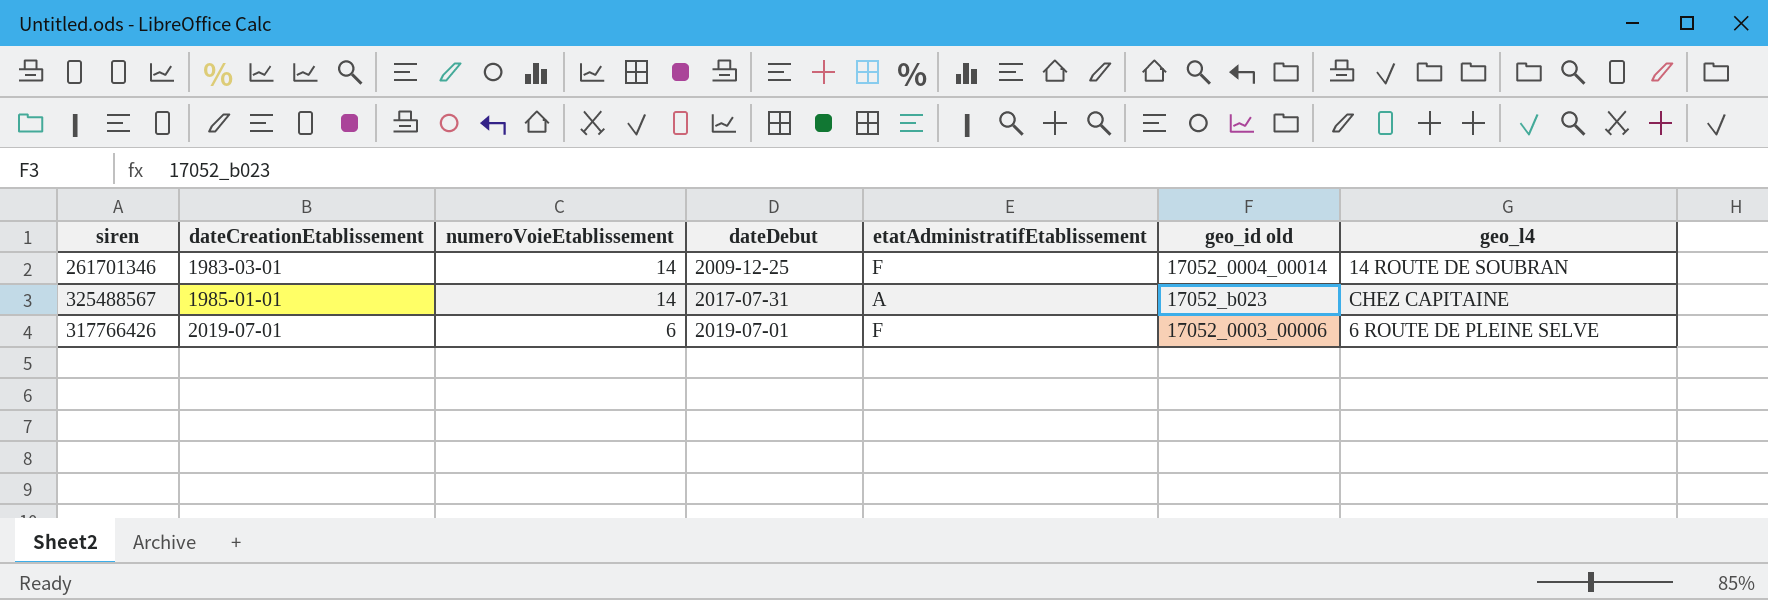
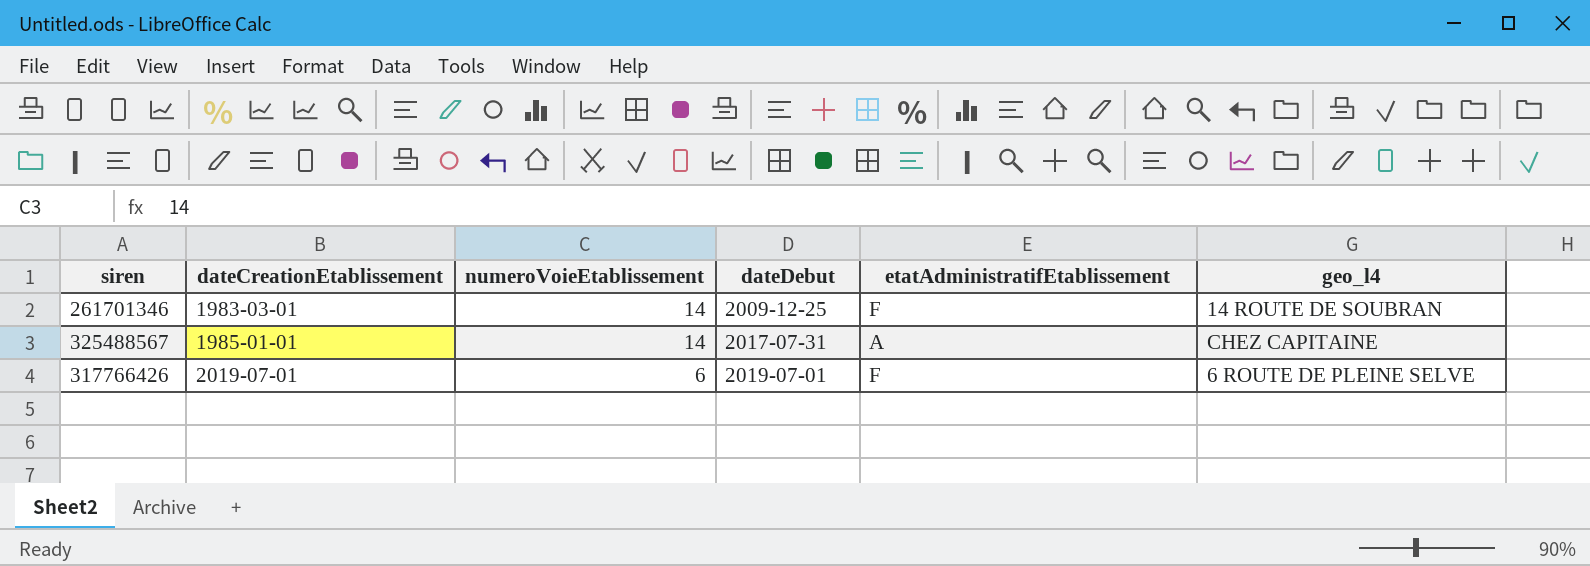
column geo_id old | position: 6 -> none

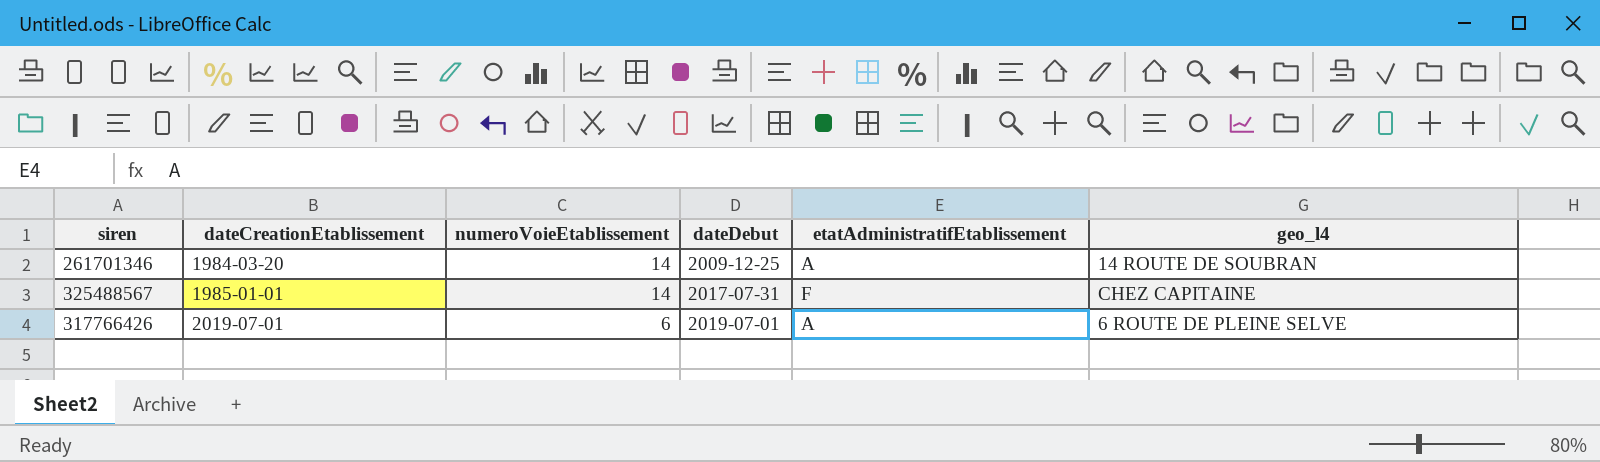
261701346 | dateCreationEtablissement: 1983-03-01 -> 1984-03-20
261701346 | etatAdministratifEtablissement: F -> A
325488567 | etatAdministratifEtablissement: A -> F
317766426 | etatAdministratifEtablissement: F -> A

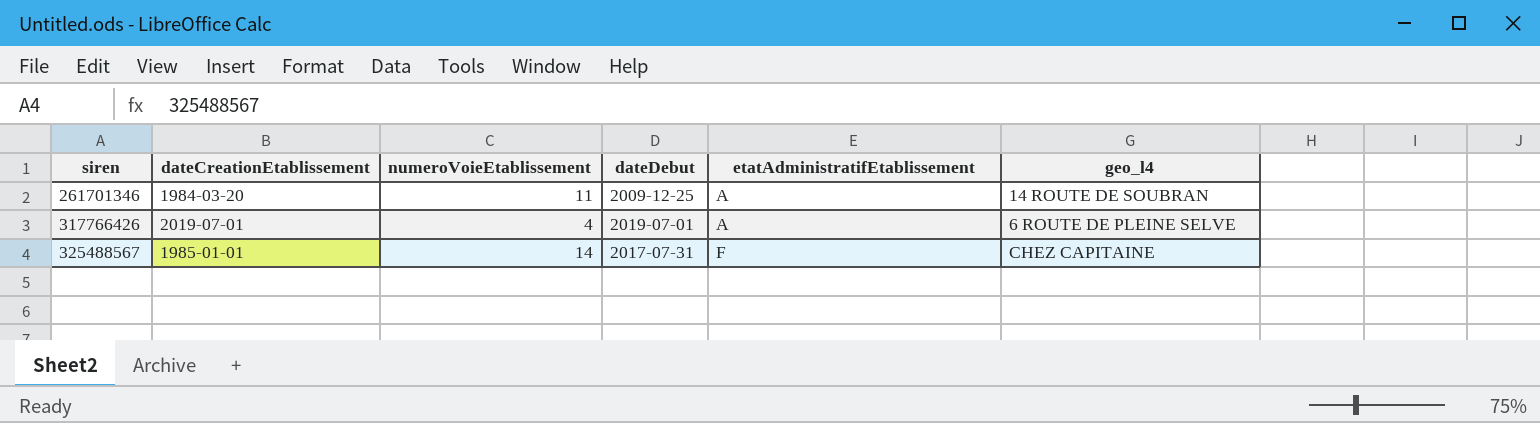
row order: dateCreationEtablissement ascending -> siren ascending
261701346 | numeroVoieEtablissement: 14 -> 11
317766426 | numeroVoieEtablissement: 6 -> 4

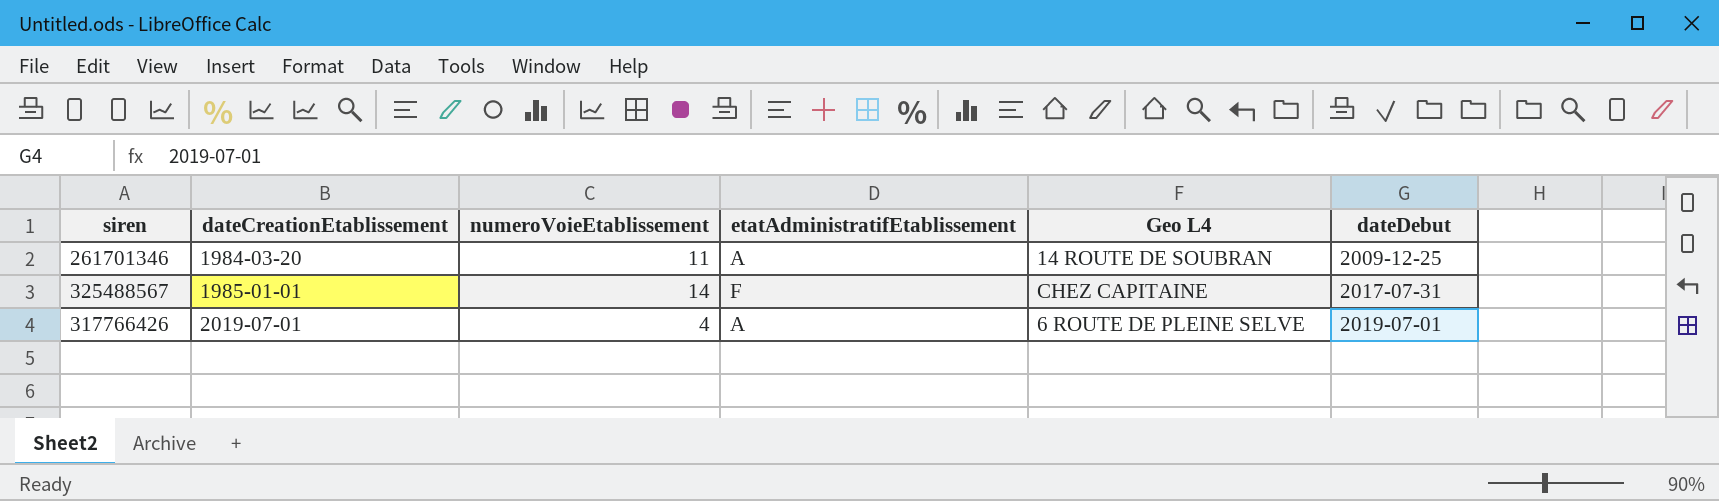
row order: siren ascending -> dateCreationEtablissement ascending
column name: geo_l4 -> Geo L4
column dateDebut | position: 4 -> 6

